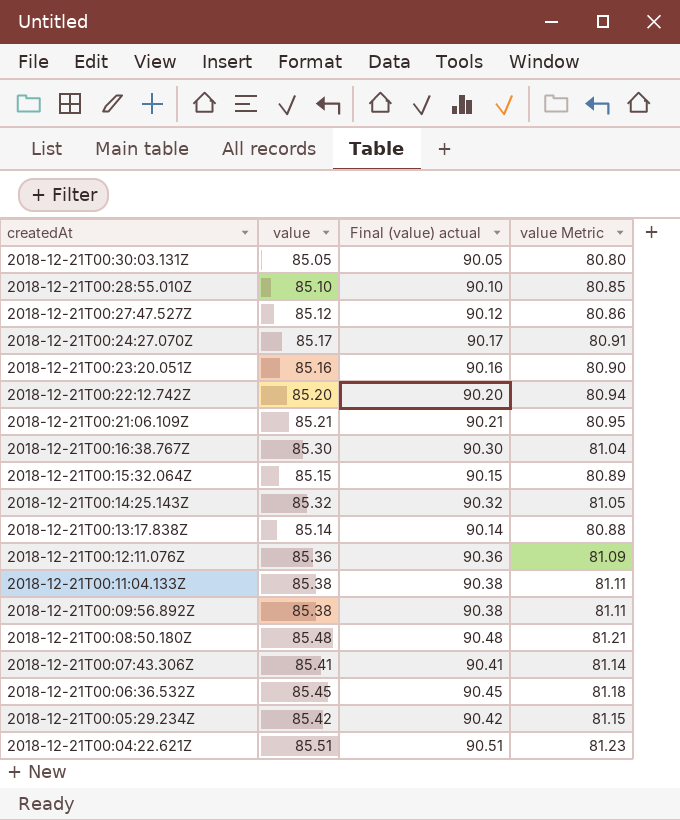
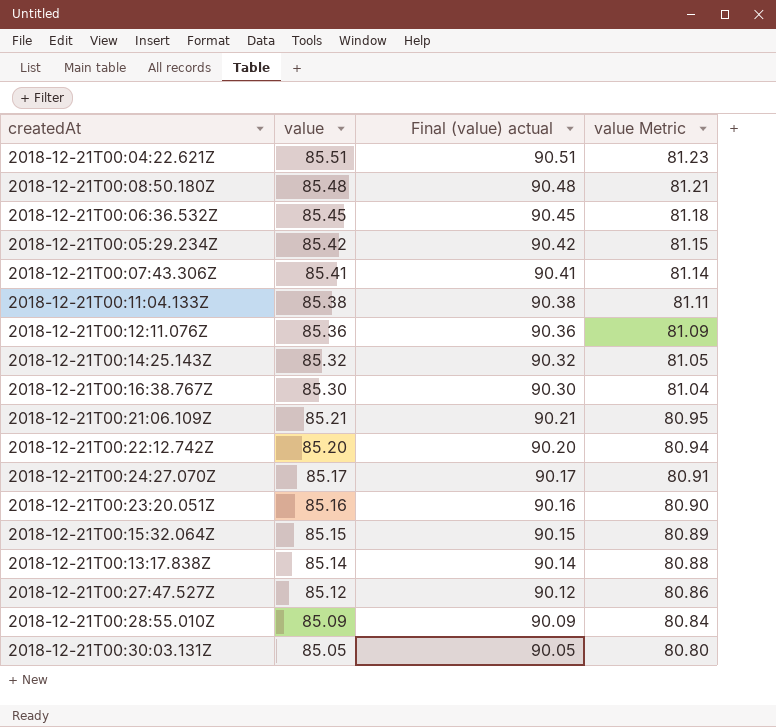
row order: createdAt descending -> value descending
row 2018-12-21T00:09:56.892Z: 85.38 | 90.38 | 81.11 -> none
2018-12-21T00:28:55.010Z | value: 85.10 -> 85.09
2018-12-21T00:28:55.010Z | Final (value) actual: 90.10 -> 90.09
2018-12-21T00:28:55.010Z | value Metric: 80.85 -> 80.84

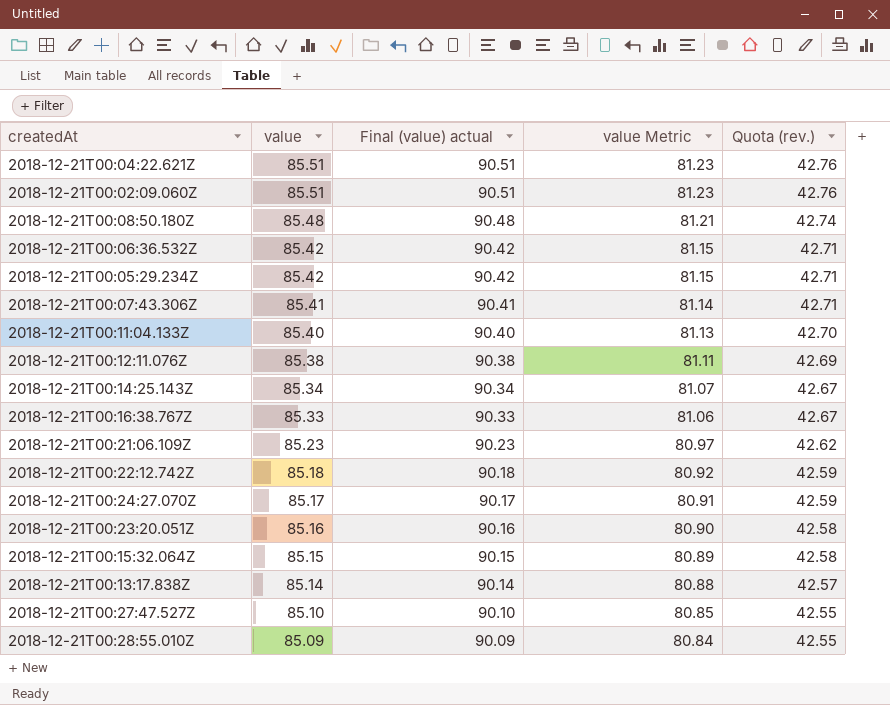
column Quota (rev.) | formula: none -> [value] * 0.5
row 2018-12-21T00:30:03.131Z: 85.05 | 90.05 | 80.80 -> none
row 2018-12-21T00:02:09.060Z: none -> 85.51 | 90.51 | 81.23 | 42.76
2018-12-21T00:06:36.532Z | value: 85.45 -> 85.42
2018-12-21T00:06:36.532Z | Final (value) actual: 90.45 -> 90.42
2018-12-21T00:06:36.532Z | value Metric: 81.18 -> 81.15
2018-12-21T00:11:04.133Z | value: 85.38 -> 85.40
2018-12-21T00:11:04.133Z | Final (value) actual: 90.38 -> 90.40
2018-12-21T00:11:04.133Z | value Metric: 81.11 -> 81.13
2018-12-21T00:12:11.076Z | value: 85.36 -> 85.38
2018-12-21T00:12:11.076Z | Final (value) actual: 90.36 -> 90.38
2018-12-21T00:12:11.076Z | value Metric: 81.09 -> 81.11
2018-12-21T00:14:25.143Z | value: 85.32 -> 85.34
2018-12-21T00:14:25.143Z | Final (value) actual: 90.32 -> 90.34
2018-12-21T00:14:25.143Z | value Metric: 81.05 -> 81.07
2018-12-21T00:16:38.767Z | value: 85.30 -> 85.33
2018-12-21T00:16:38.767Z | Final (value) actual: 90.30 -> 90.33
2018-12-21T00:16:38.767Z | value Metric: 81.04 -> 81.06
2018-12-21T00:21:06.109Z | value: 85.21 -> 85.23
2018-12-21T00:21:06.109Z | Final (value) actual: 90.21 -> 90.23
2018-12-21T00:21:06.109Z | value Metric: 80.95 -> 80.97
2018-12-21T00:22:12.742Z | value: 85.20 -> 85.18
2018-12-21T00:22:12.742Z | Final (value) actual: 90.20 -> 90.18
2018-12-21T00:22:12.742Z | value Metric: 80.94 -> 80.92
2018-12-21T00:27:47.527Z | value: 85.12 -> 85.10
2018-12-21T00:27:47.527Z | Final (value) actual: 90.12 -> 90.10
2018-12-21T00:27:47.527Z | value Metric: 80.86 -> 80.85

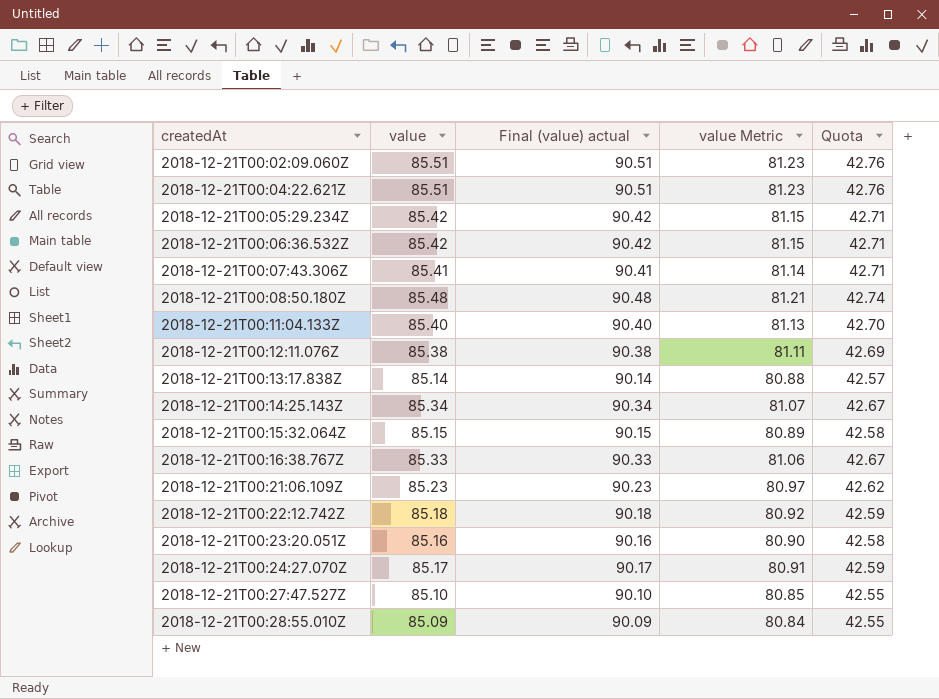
row order: value descending -> createdAt ascending
column name: Quota (rev.) -> Quota

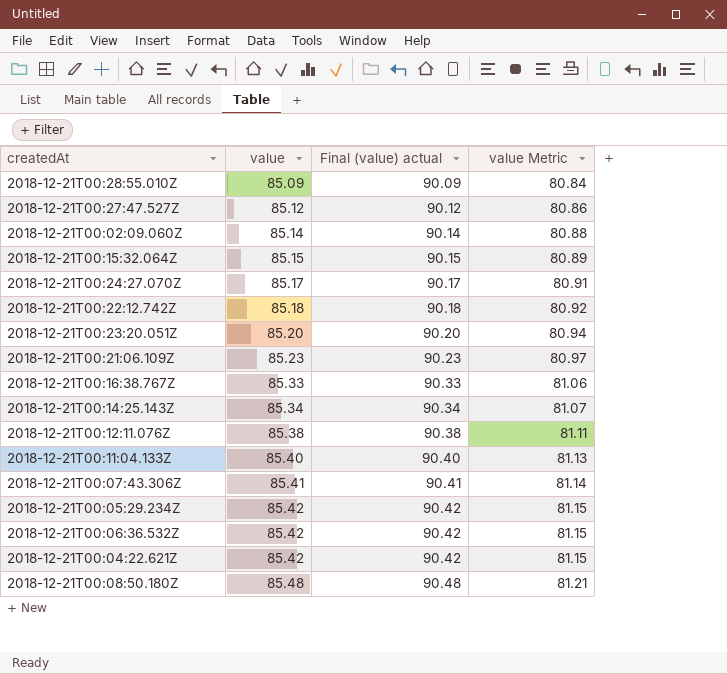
row order: createdAt ascending -> value ascending
column Quota | formula: [value] * 0.5 -> none
row 2018-12-21T00:13:17.838Z: 85.14 | 90.14 | 80.88 | 42.57 -> none
2018-12-21T00:27:47.527Z | value: 85.10 -> 85.12
2018-12-21T00:27:47.527Z | Final (value) actual: 90.10 -> 90.12
2018-12-21T00:27:47.527Z | value Metric: 80.85 -> 80.86
2018-12-21T00:02:09.060Z | value: 85.51 -> 85.14
2018-12-21T00:02:09.060Z | Final (value) actual: 90.51 -> 90.14
2018-12-21T00:02:09.060Z | value Metric: 81.23 -> 80.88
2018-12-21T00:23:20.051Z | value: 85.16 -> 85.20
2018-12-21T00:23:20.051Z | Final (value) actual: 90.16 -> 90.20
2018-12-21T00:23:20.051Z | value Metric: 80.90 -> 80.94
2018-12-21T00:04:22.621Z | value: 85.51 -> 85.42
2018-12-21T00:04:22.621Z | Final (value) actual: 90.51 -> 90.42
2018-12-21T00:04:22.621Z | value Metric: 81.23 -> 81.15

